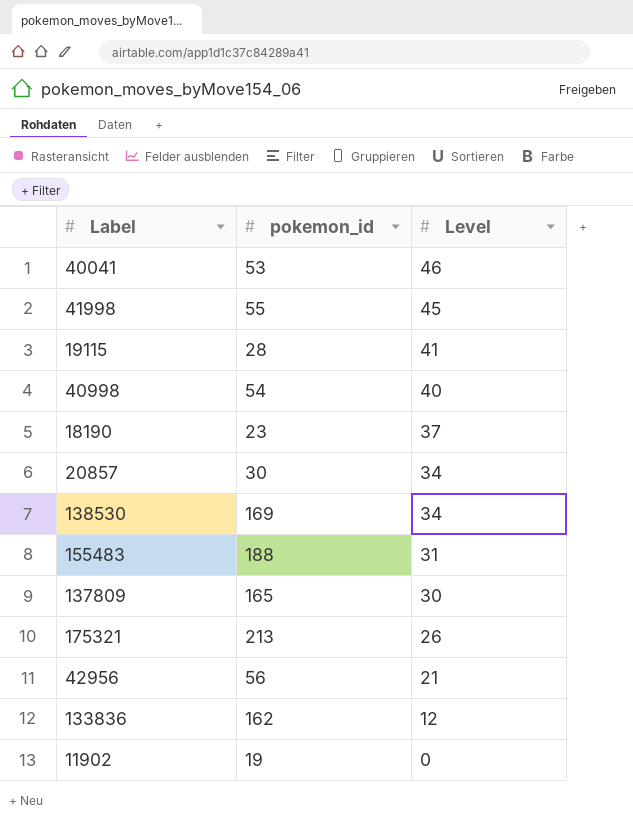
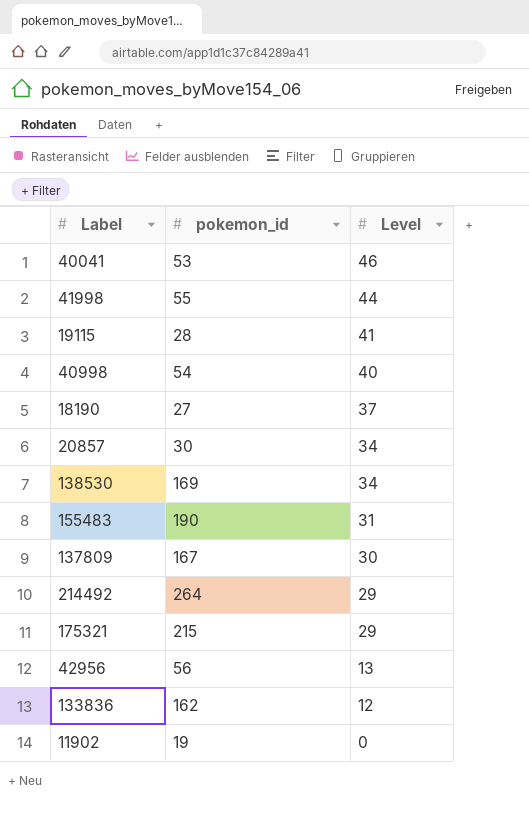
41998 | Level: 45 -> 44
18190 | pokemon_id: 23 -> 27
155483 | pokemon_id: 188 -> 190
137809 | pokemon_id: 165 -> 167
row 214492: none -> 264 | 29
175321 | pokemon_id: 213 -> 215
175321 | Level: 26 -> 29
42956 | Level: 21 -> 13

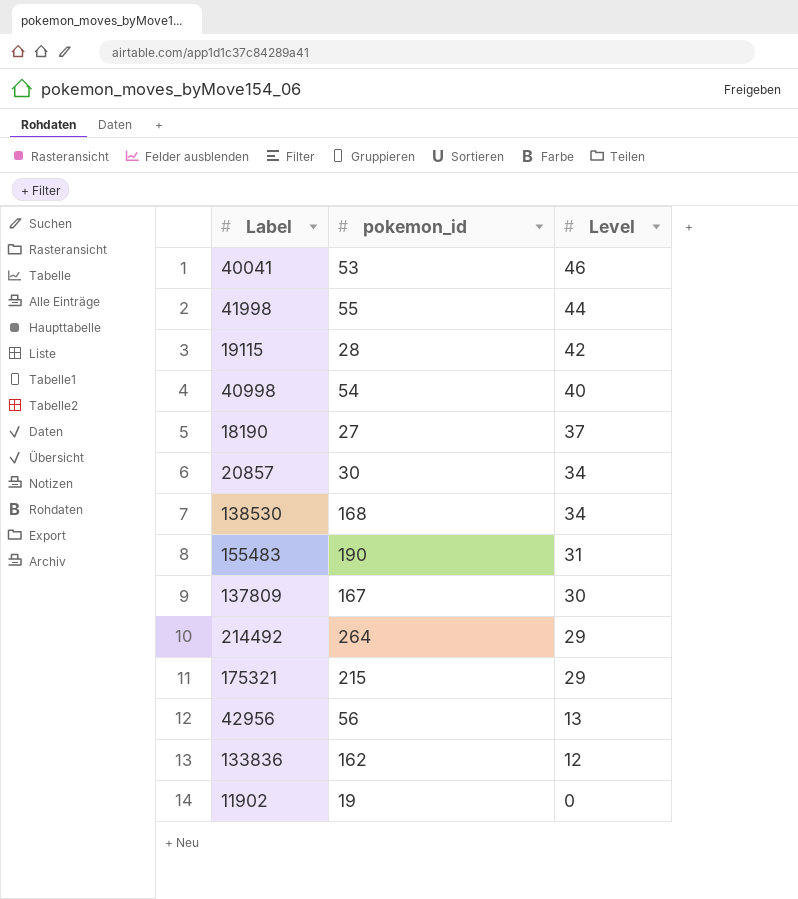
19115 | Level: 41 -> 42
138530 | pokemon_id: 169 -> 168

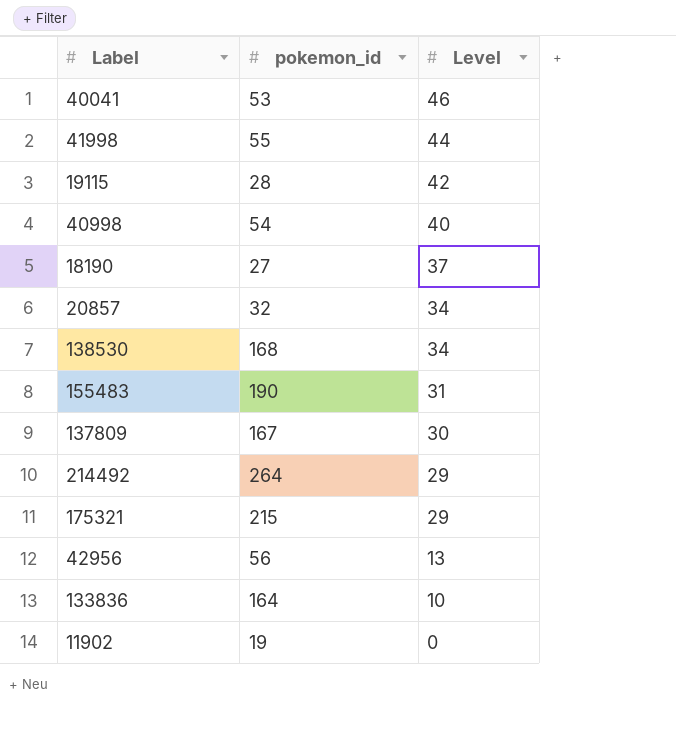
20857 | pokemon_id: 30 -> 32
133836 | pokemon_id: 162 -> 164
133836 | Level: 12 -> 10

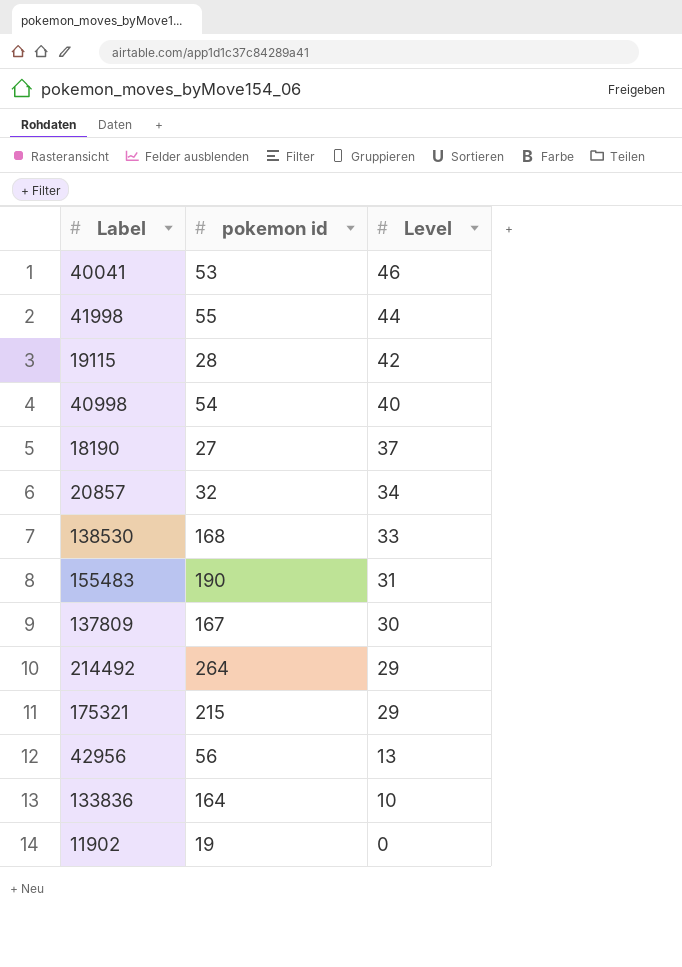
column name: pokemon_id -> pokemon id
138530 | Level: 34 -> 33

